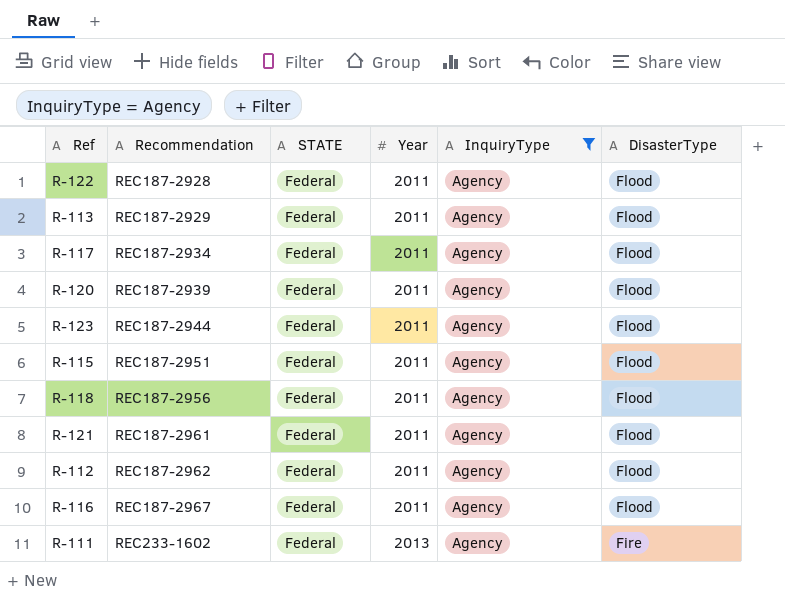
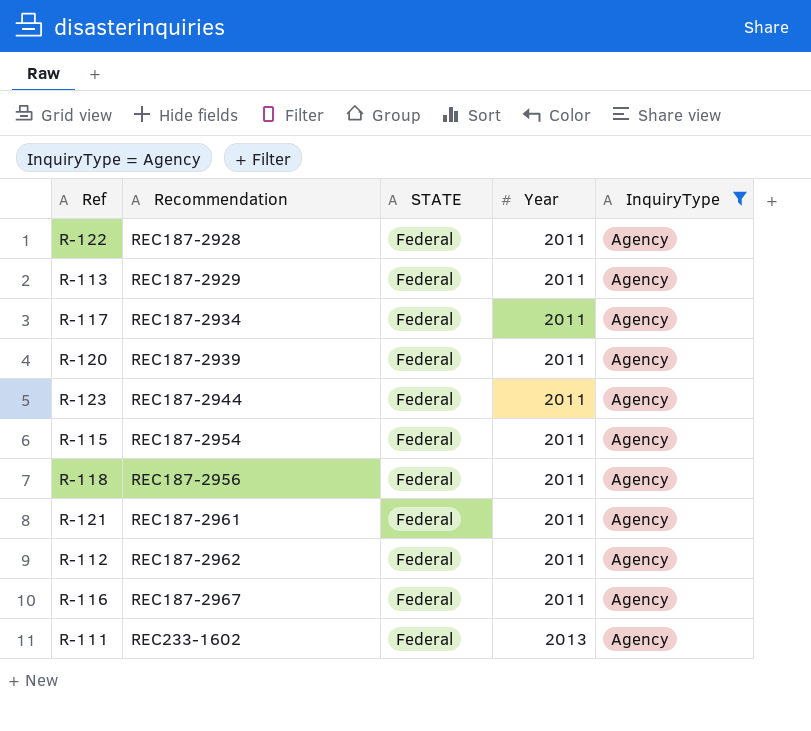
column DisasterType | position: 6 -> none
R-115 | Recommendation: REC187-2951 -> REC187-2954

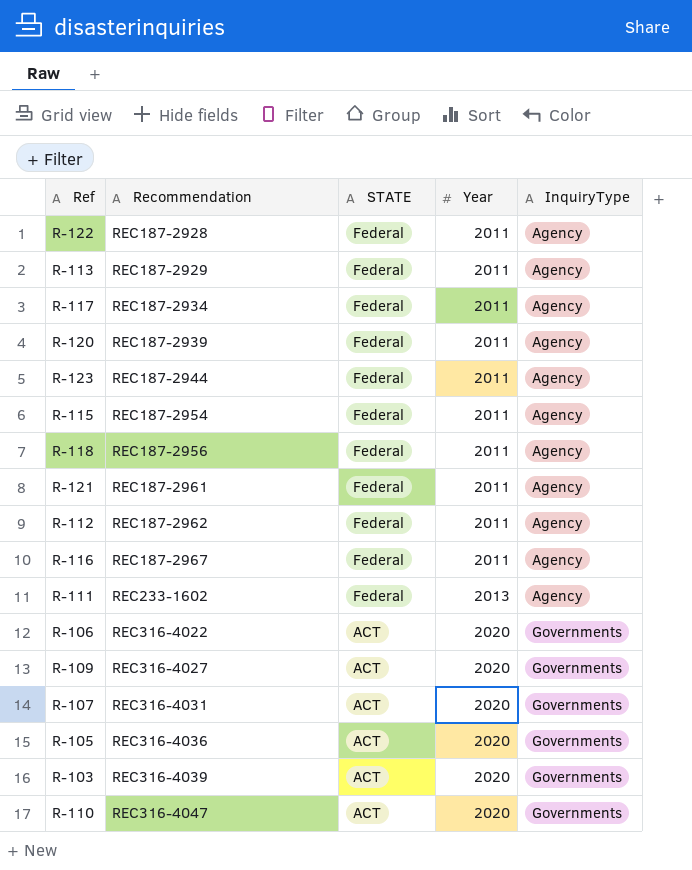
filter: InquiryType = Agency -> none

